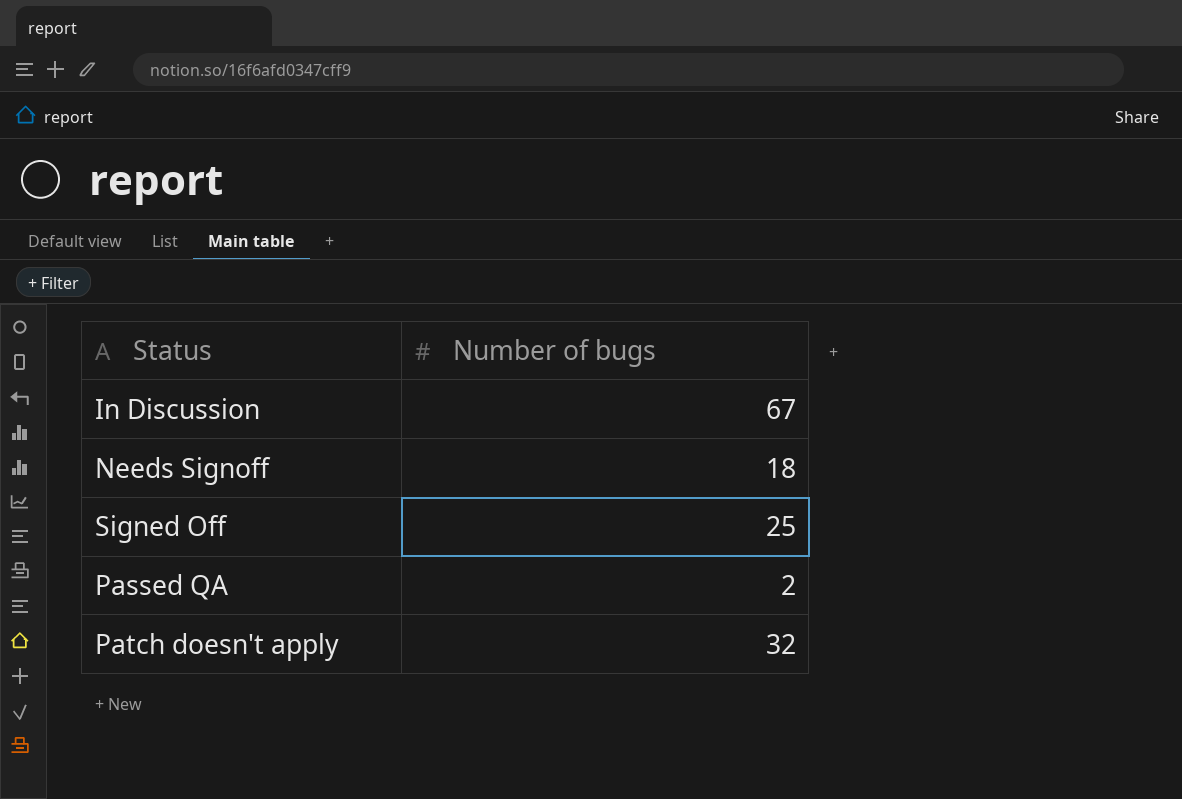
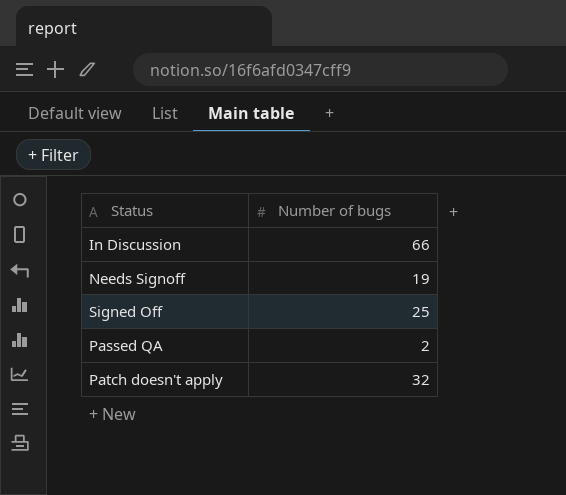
In Discussion | Number of bugs: 67 -> 66
Needs Signoff | Number of bugs: 18 -> 19

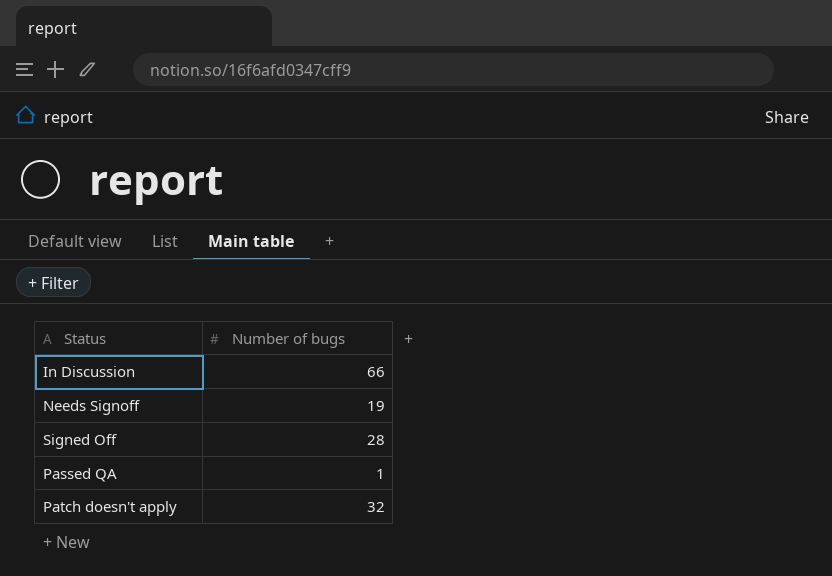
Signed Off | Number of bugs: 25 -> 28
Passed QA | Number of bugs: 2 -> 1

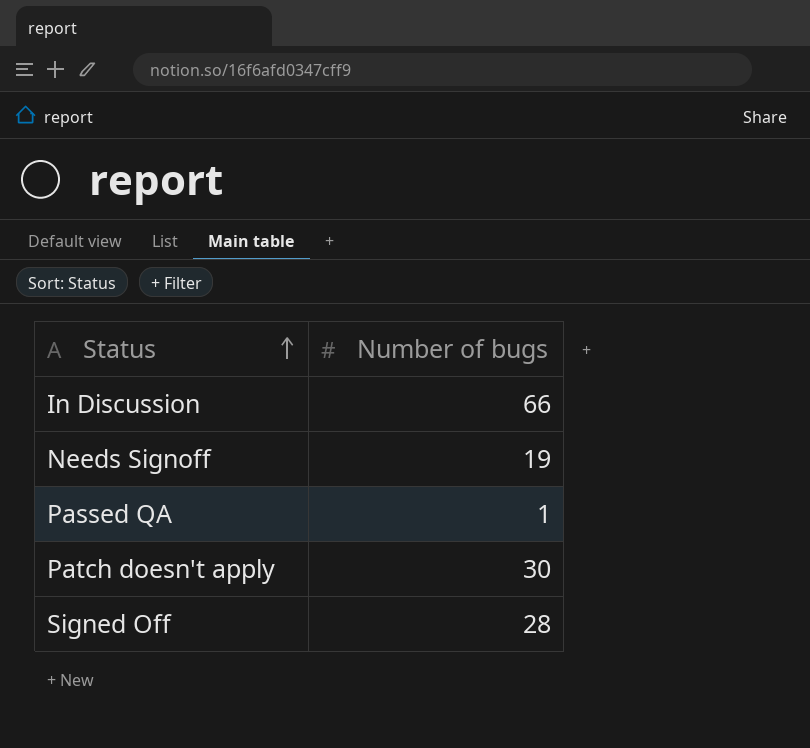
row order: none -> Status ascending
Patch doesn't apply | Number of bugs: 32 -> 30

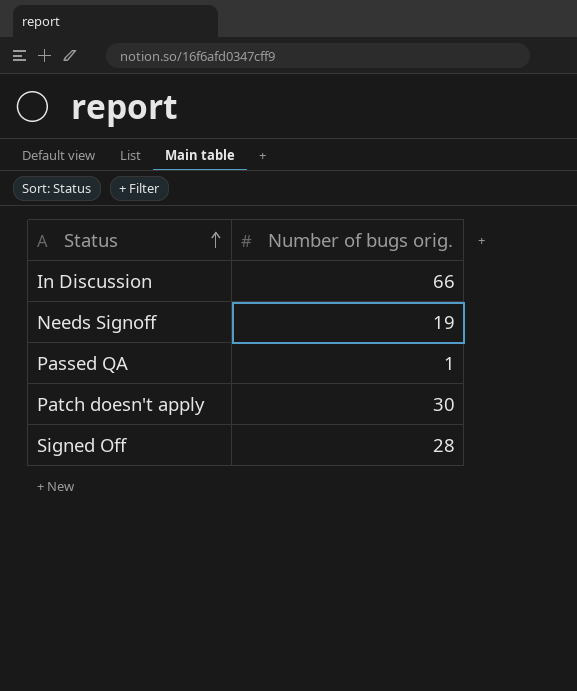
column name: Number of bugs -> Number of bugs orig.

